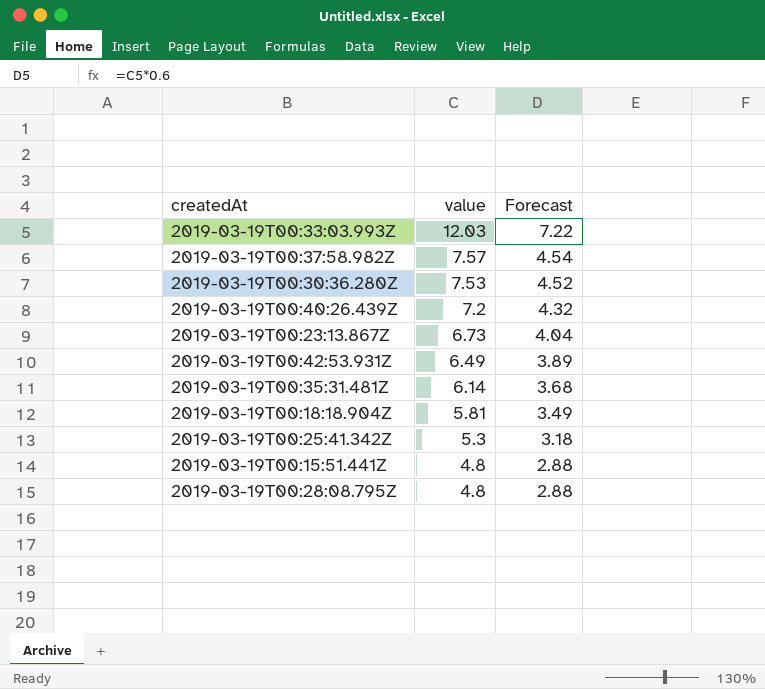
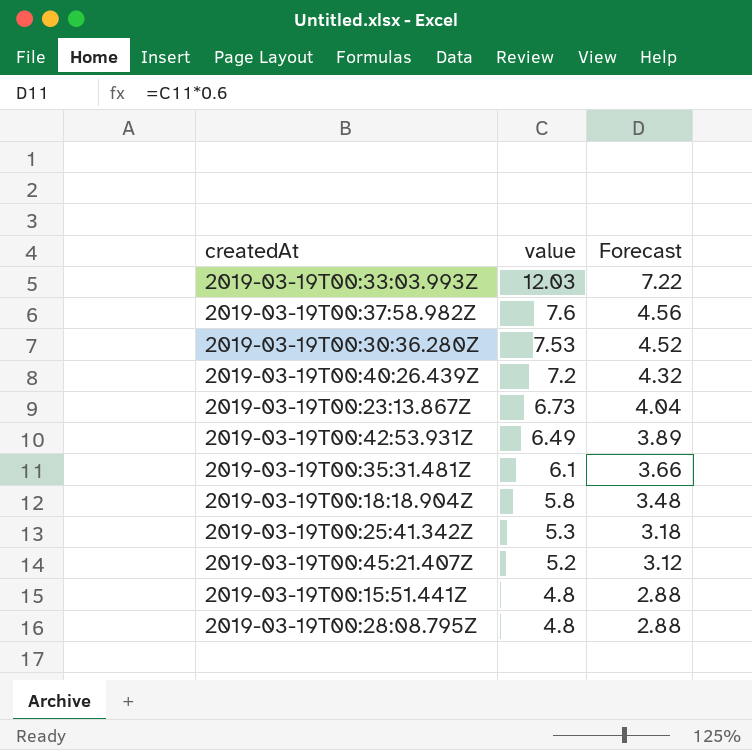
2019-03-19T00:37:58.982Z | value: 7.57 -> 7.6
2019-03-19T00:37:58.982Z | Forecast: 4.54 -> 4.56
2019-03-19T00:35:31.481Z | value: 6.14 -> 6.1
2019-03-19T00:35:31.481Z | Forecast: 3.68 -> 3.66
2019-03-19T00:18:18.904Z | value: 5.81 -> 5.8
2019-03-19T00:18:18.904Z | Forecast: 3.49 -> 3.48
row 2019-03-19T00:45:21.407Z: none -> 5.2 | 3.12

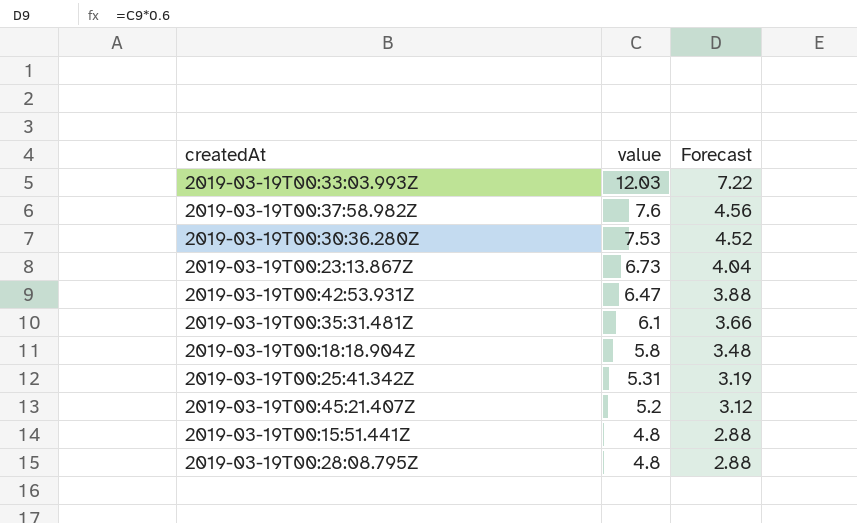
row 2019-03-19T00:40:26.439Z: 7.2 | 4.32 -> none
2019-03-19T00:42:53.931Z | value: 6.49 -> 6.47
2019-03-19T00:42:53.931Z | Forecast: 3.89 -> 3.88
2019-03-19T00:25:41.342Z | value: 5.3 -> 5.31
2019-03-19T00:25:41.342Z | Forecast: 3.18 -> 3.19

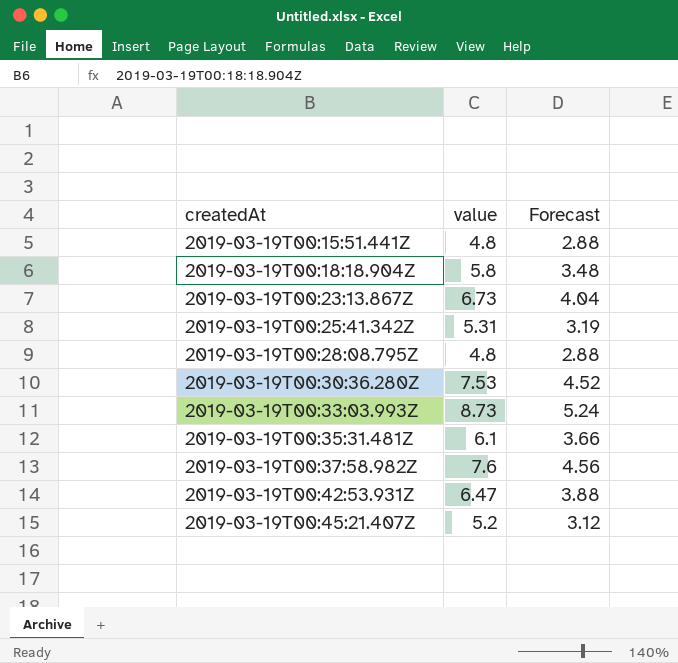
row order: value descending -> createdAt ascending
2019-03-19T00:33:03.993Z | value: 12.03 -> 8.73
2019-03-19T00:33:03.993Z | Forecast: 7.22 -> 5.24

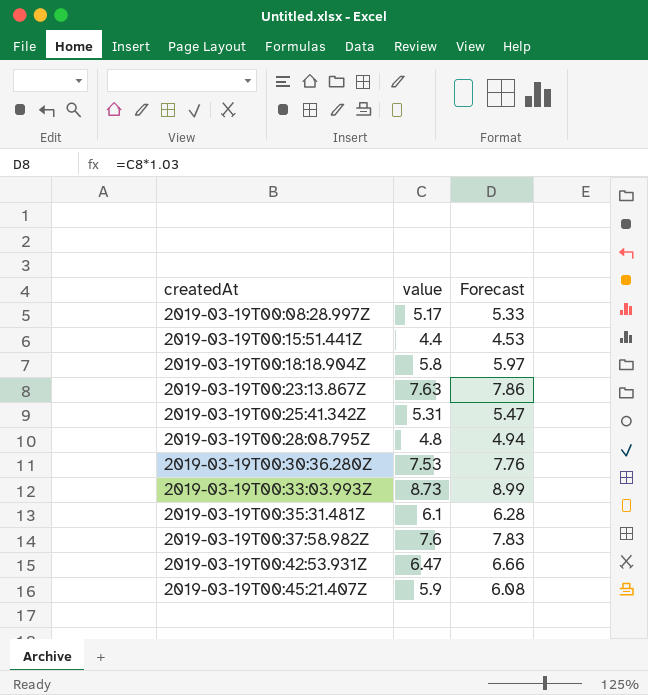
column Forecast | formula: [value] * 0.6 -> [value] * 1.03
row 2019-03-19T00:08:28.997Z: none -> 5.17 | 5.33
2019-03-19T00:15:51.441Z | value: 4.8 -> 4.4
2019-03-19T00:23:13.867Z | value: 6.73 -> 7.63
2019-03-19T00:45:21.407Z | value: 5.2 -> 5.9

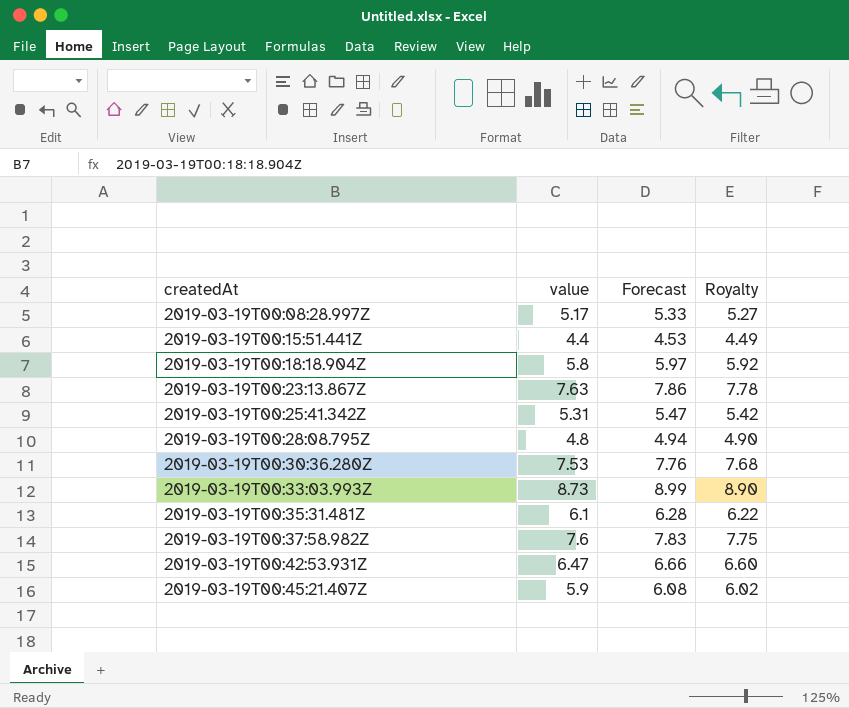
column Royalty | formula: none -> [value] * 1.02

